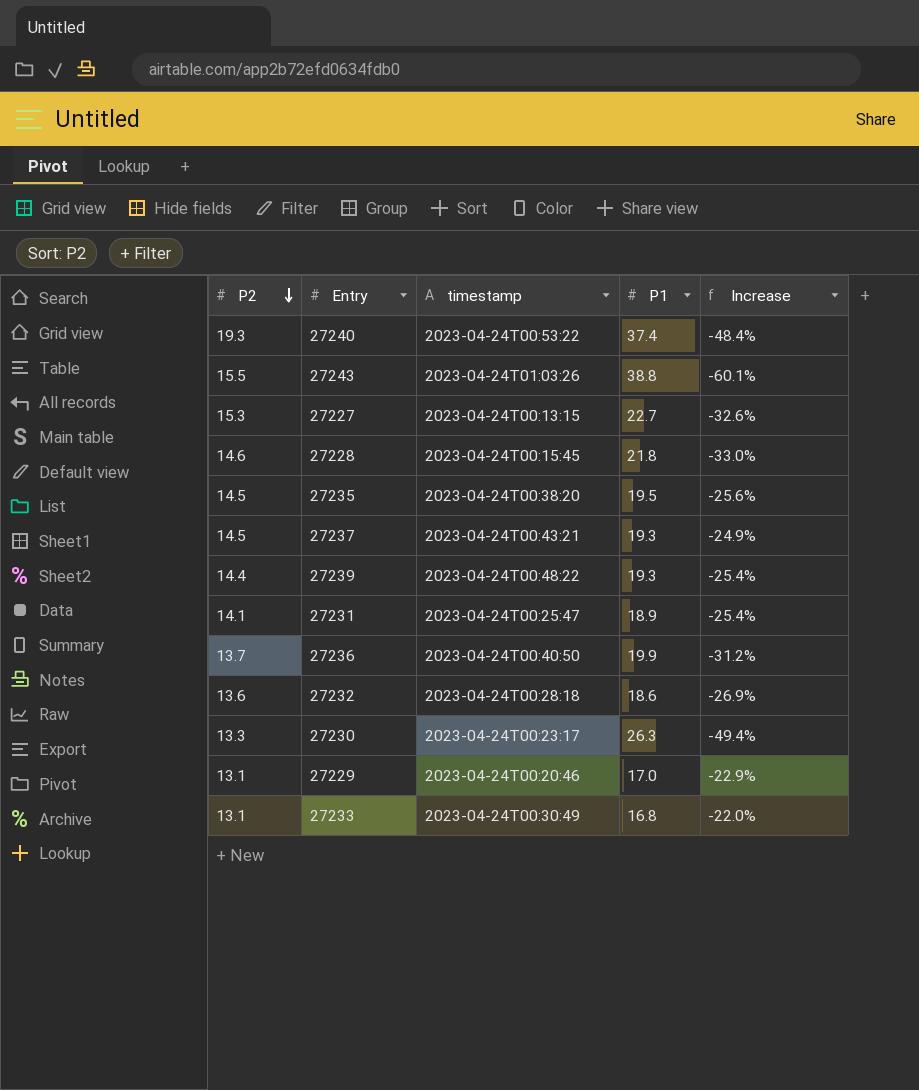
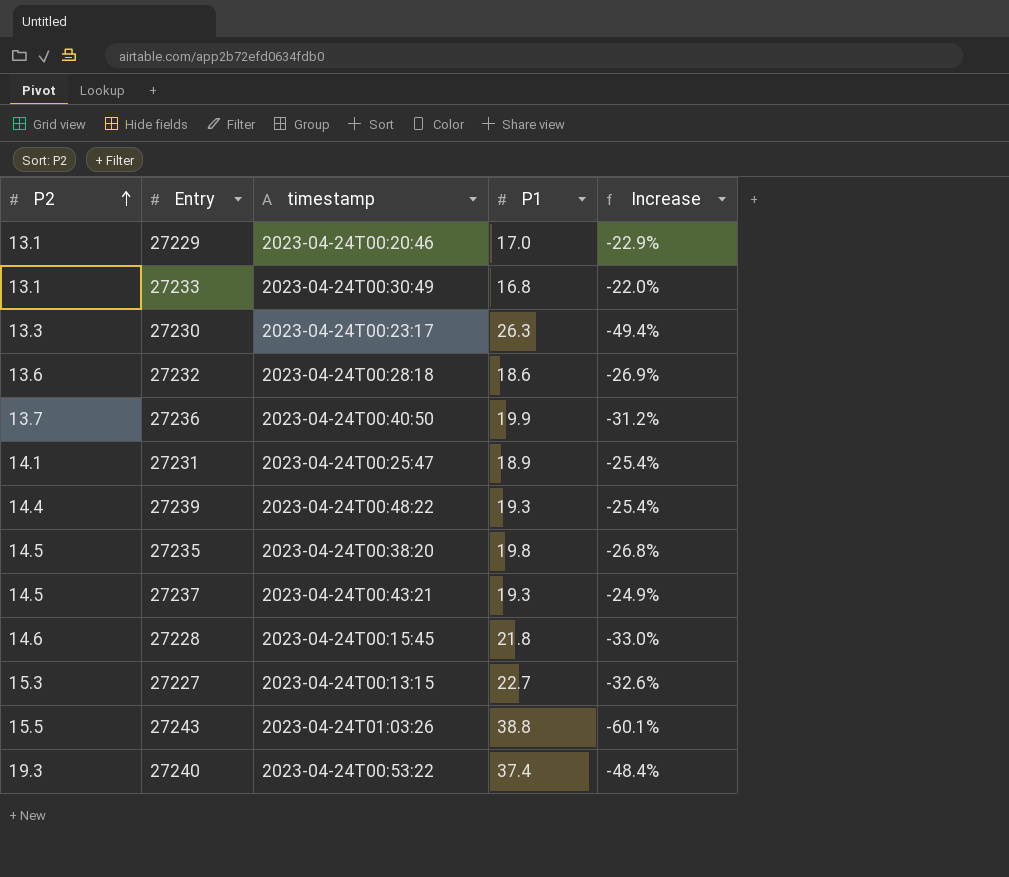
row order: P2 descending -> P2 ascending
27235 | P1: 19.5 -> 19.8
27235 | Increase: -25.6% -> -26.8%

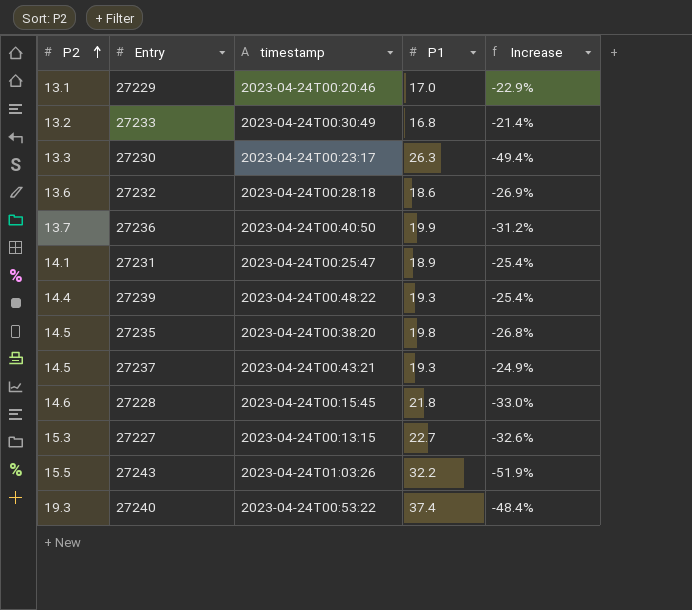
27233 | P2: 13.1 -> 13.2
27233 | Increase: -22.0% -> -21.4%
27243 | P1: 38.8 -> 32.2
27243 | Increase: -60.1% -> -51.9%

